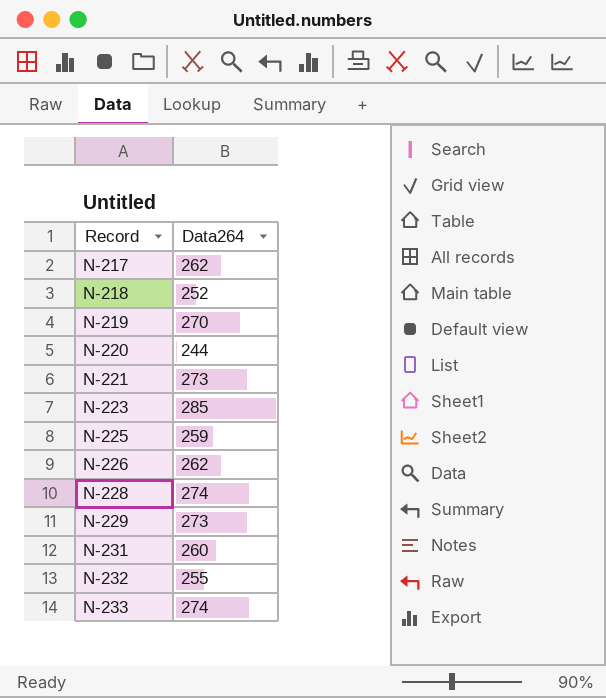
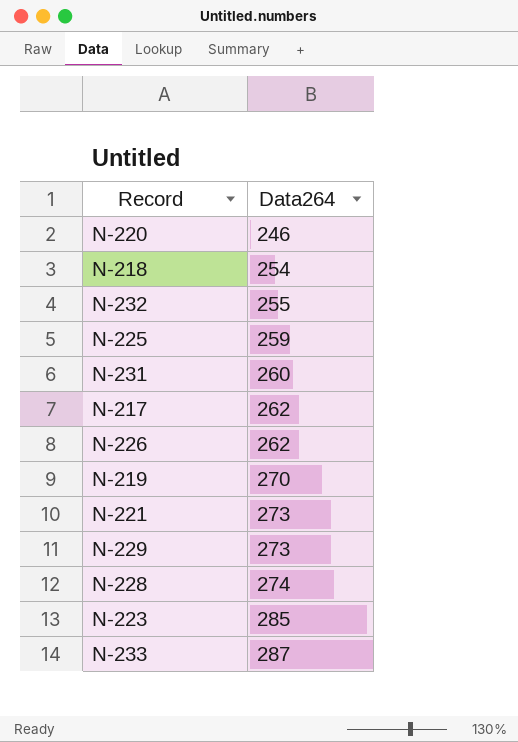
row order: Record ascending -> Data264 ascending
N-220 | Data264: 244 -> 246
N-218 | Data264: 252 -> 254
N-233 | Data264: 274 -> 287

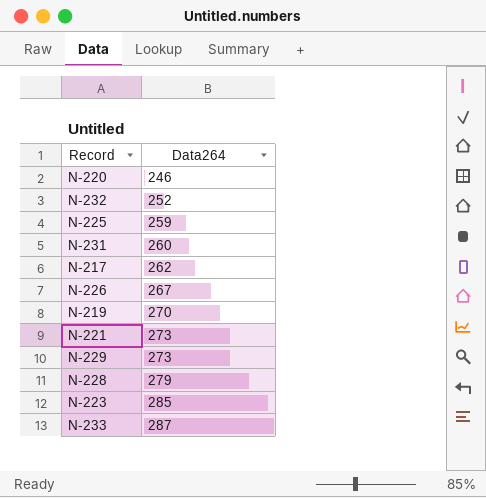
row N-218: 254 -> none
N-232 | Data264: 255 -> 252
N-226 | Data264: 262 -> 267
N-228 | Data264: 274 -> 279

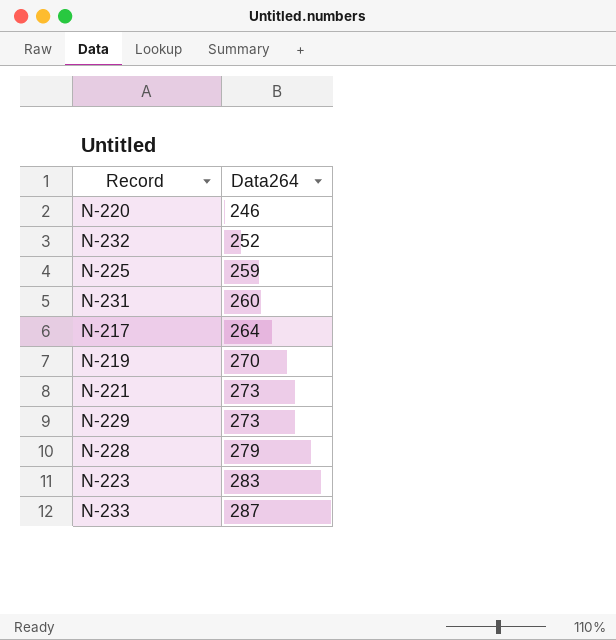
row N-226: 267 -> none
N-217 | Data264: 262 -> 264
N-223 | Data264: 285 -> 283

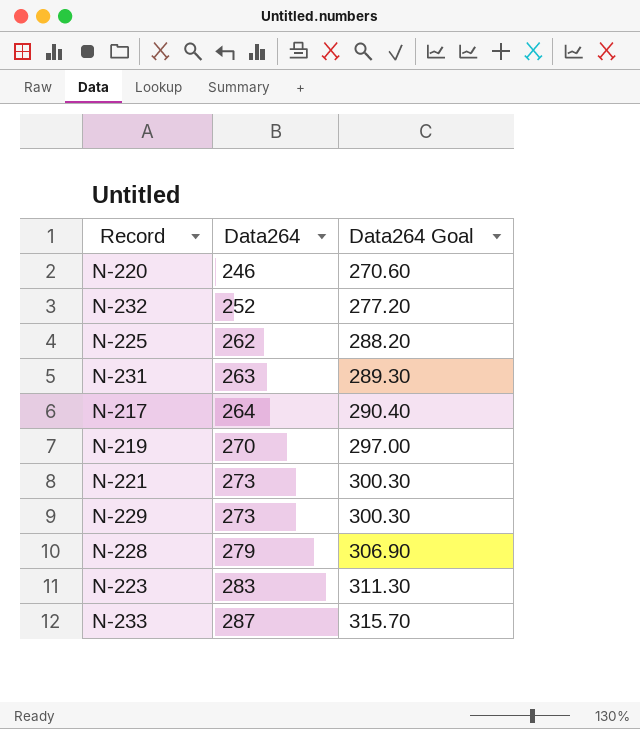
column Data264 Goal | formula: none -> [Data264] * 1.1
N-225 | Data264: 259 -> 262
N-231 | Data264: 260 -> 263

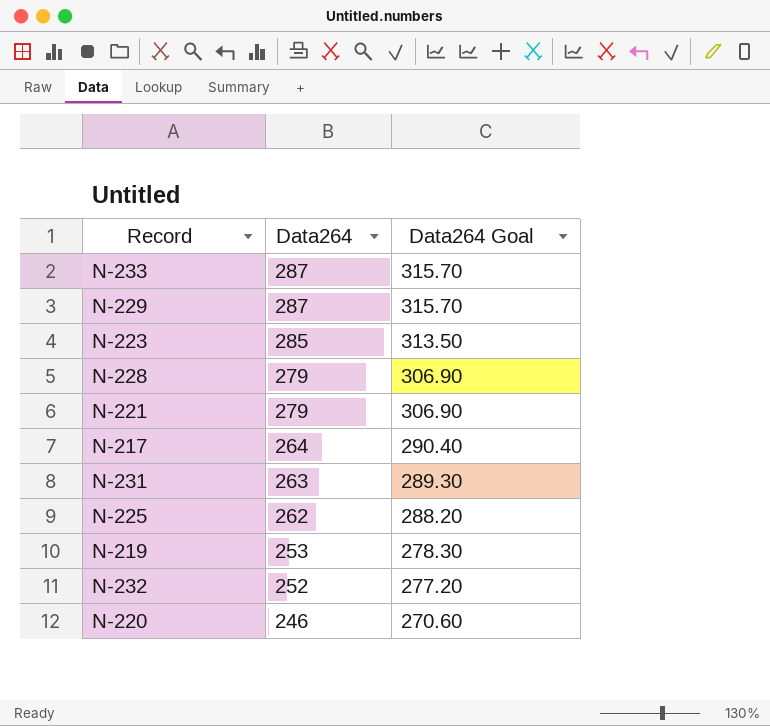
row order: Data264 ascending -> Data264 descending
N-229 | Data264: 273 -> 287
N-229 | Data264 Goal: 300.30 -> 315.70
N-223 | Data264: 283 -> 285
N-223 | Data264 Goal: 311.30 -> 313.50
N-221 | Data264: 273 -> 279
N-221 | Data264 Goal: 300.30 -> 306.90
N-219 | Data264: 270 -> 253
N-219 | Data264 Goal: 297.00 -> 278.30

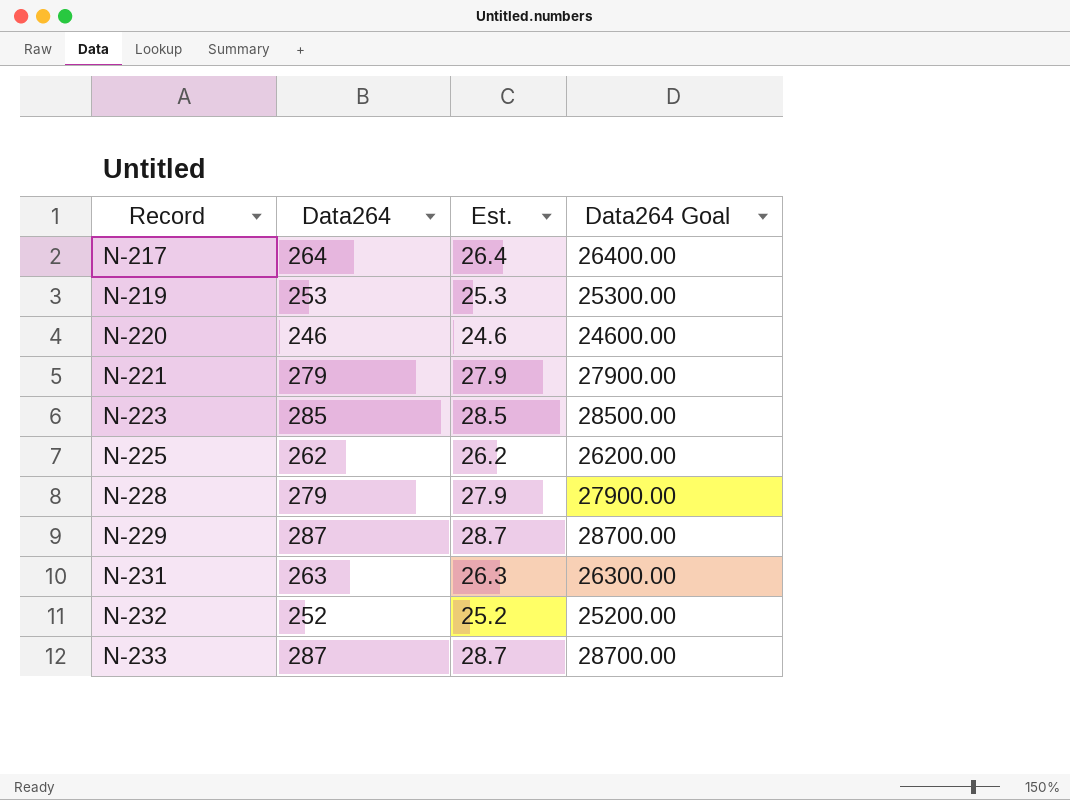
row order: Data264 descending -> Record ascending
column Est. | formula: none -> [Data264] * 0.1
column Data264 Goal | formula: [Data264] * 1.1 -> [Data264] * 100

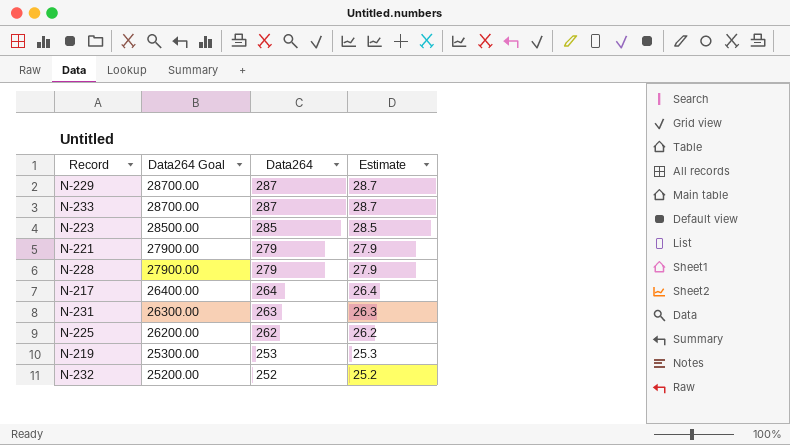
row order: Record ascending -> Data264 Goal descending
column Data264 Goal | position: 4 -> 2
column name: Est. -> Estimate
row N-220: 246 | 24.6 | 24600.00 -> none

